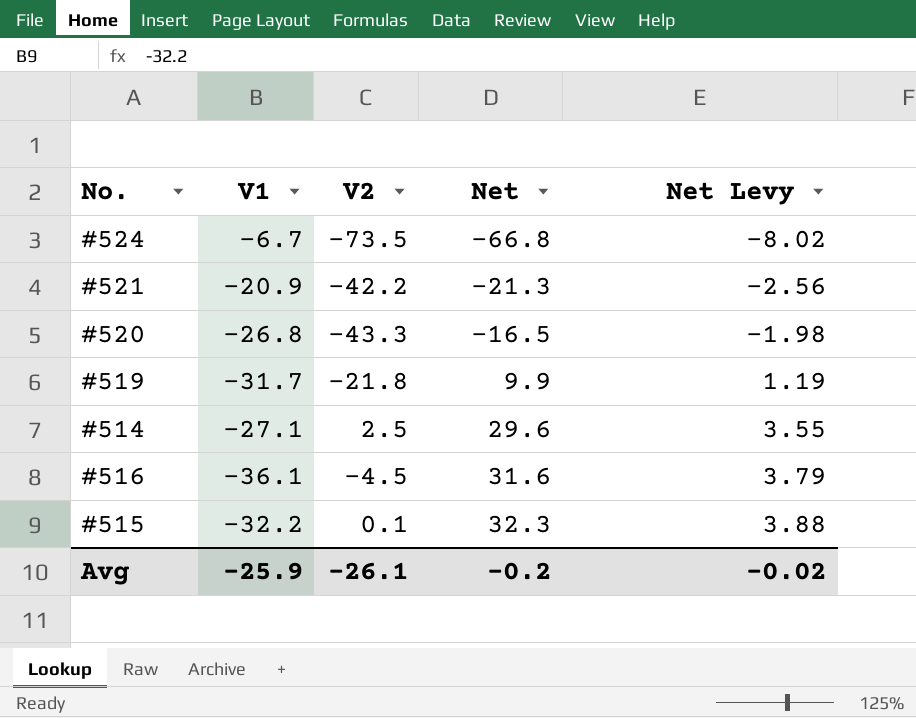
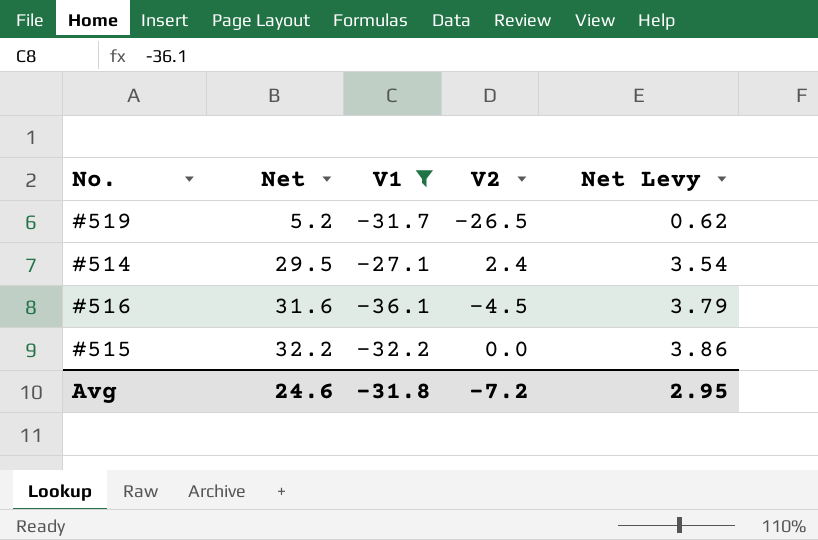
filter: none -> V1 <= -27.1
column Net | position: 4 -> 2
#519 | Net: 9.9 -> 5.2
#519 | V2: -21.8 -> -26.5
#519 | Net Levy: 1.19 -> 0.62
#514 | Net: 29.6 -> 29.5
#514 | V2: 2.5 -> 2.4
#514 | Net Levy: 3.55 -> 3.54
#515 | Net: 32.3 -> 32.2
#515 | V2: 0.1 -> 0.0
#515 | Net Levy: 3.88 -> 3.86
Avg | Net: -0.2 -> 24.6
Avg | V1: -25.9 -> -31.8
Avg | V2: -26.1 -> -7.2
Avg | Net Levy: -0.02 -> 2.95

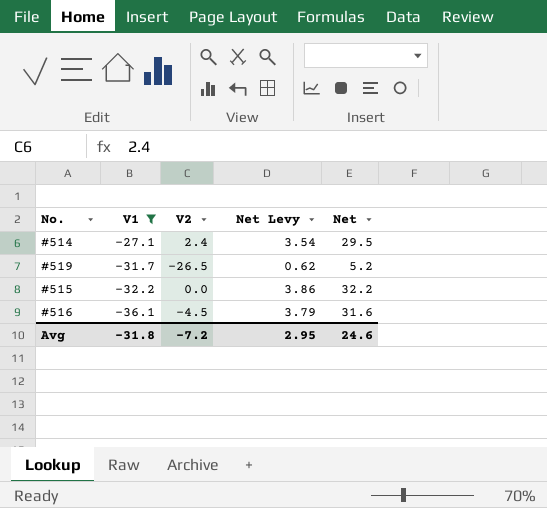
row order: Net ascending -> V1 descending
column Net | position: 2 -> 5

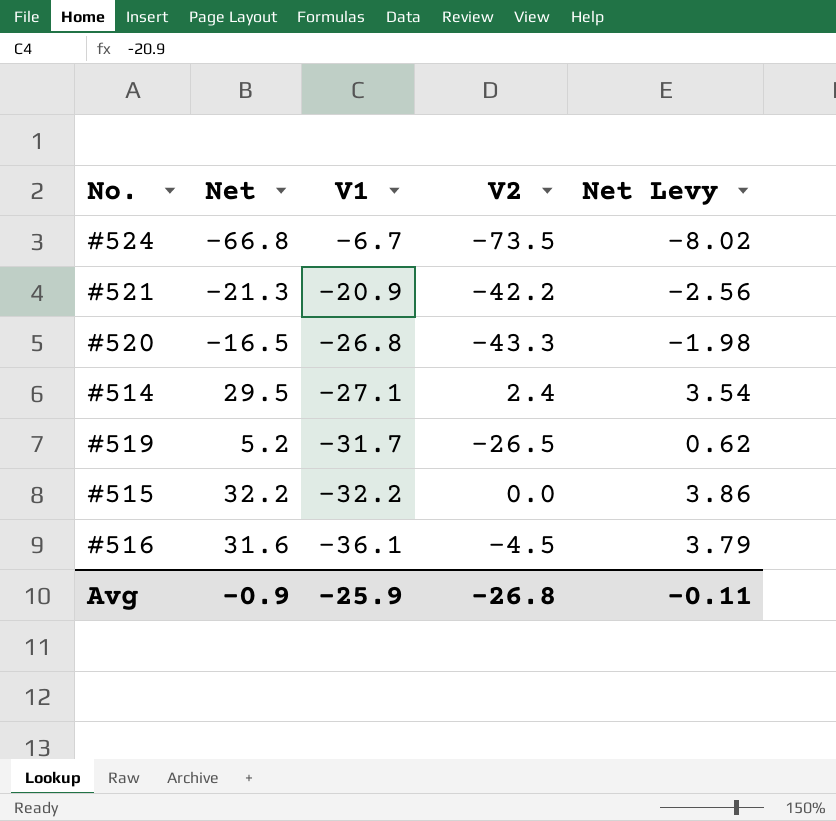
filter: V1 <= -27.1 -> none
column Net | position: 5 -> 2
Avg | Net: 24.6 -> -0.9
Avg | V1: -31.8 -> -25.9
Avg | V2: -7.2 -> -26.8
Avg | Net Levy: 2.95 -> -0.11

